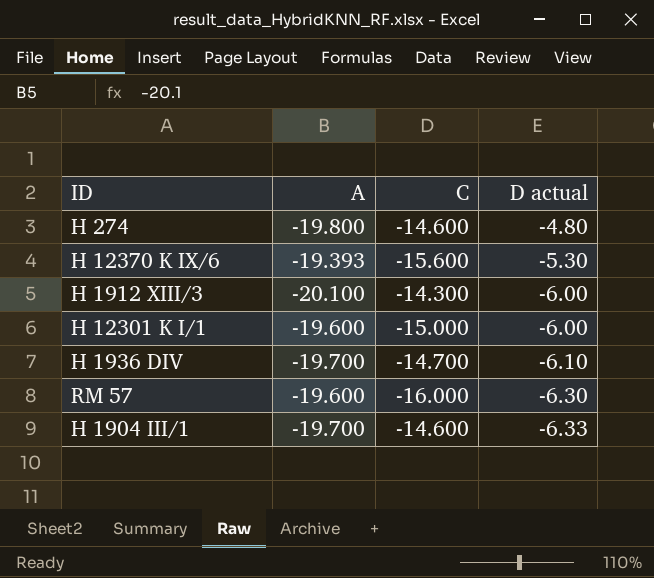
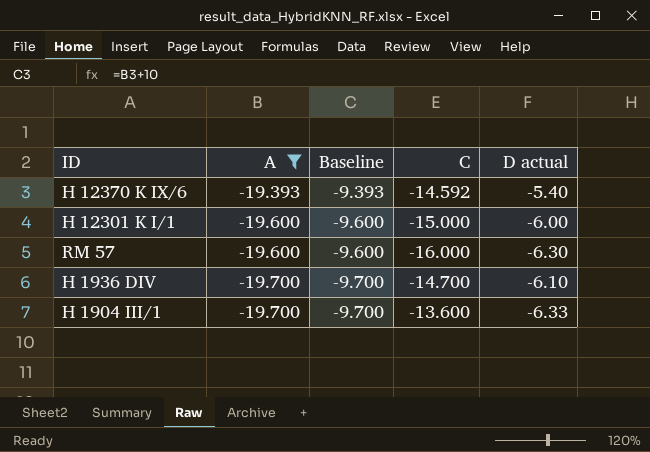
filter: none -> A >= -19.700
row order: D actual descending -> A descending
column Baseline | formula: none -> [A] + 10
H 12370 K IX/6 | C: -15.600 -> -14.592
H 12370 K IX/6 | D actual: -5.30 -> -5.40
H 1904 III/1 | C: -14.600 -> -13.600

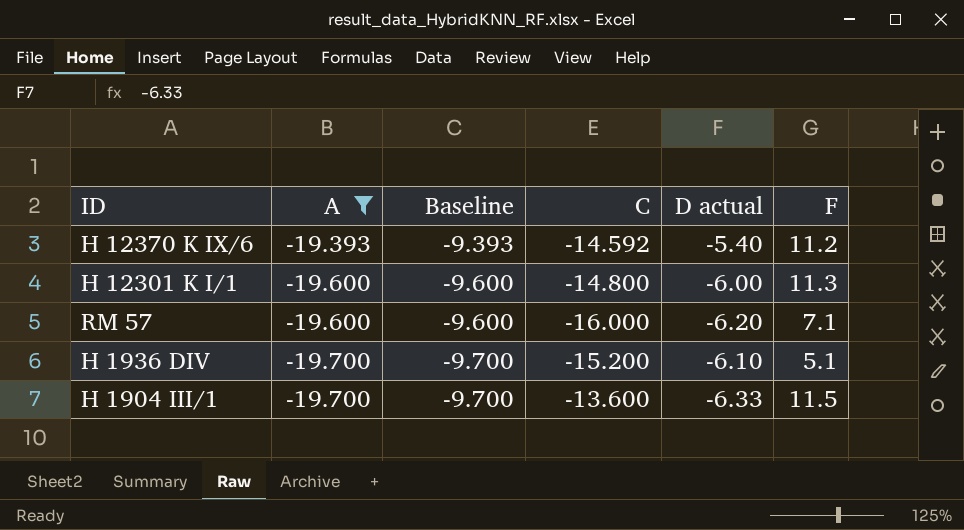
column F | position: none -> 6
H 12301 K I/1 | C: -15.000 -> -14.800
RM 57 | D actual: -6.30 -> -6.20
H 1936 DIV | C: -14.700 -> -15.200

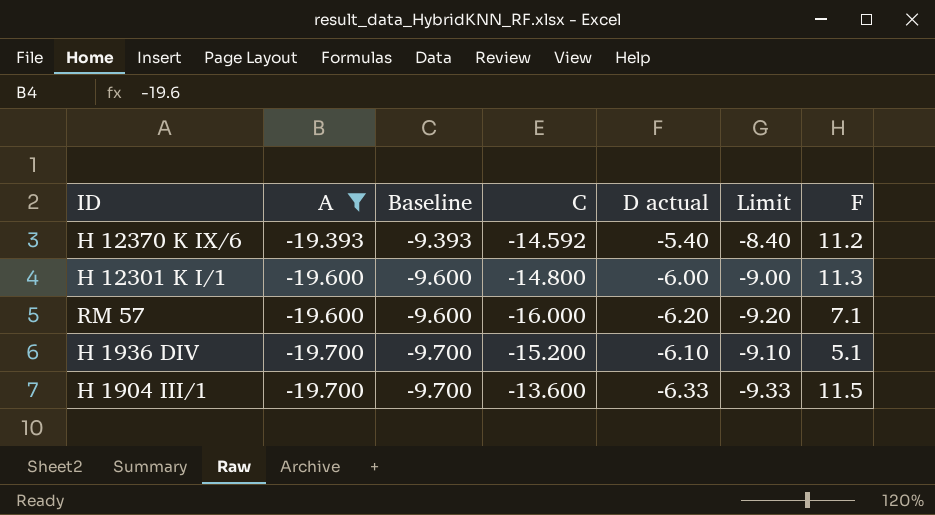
column Limit | formula: none -> [D actual] - 3

